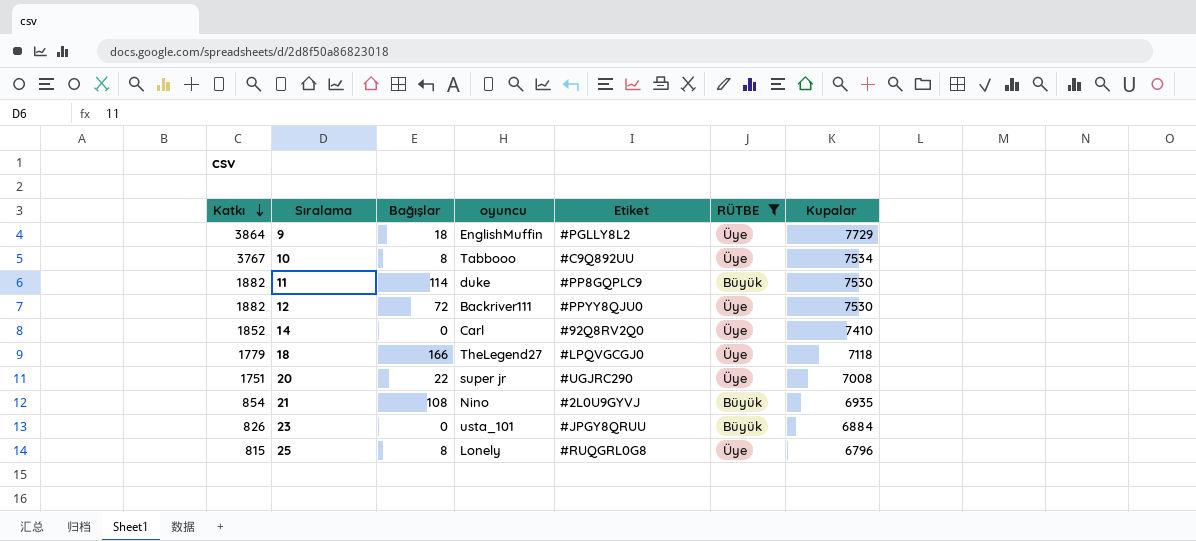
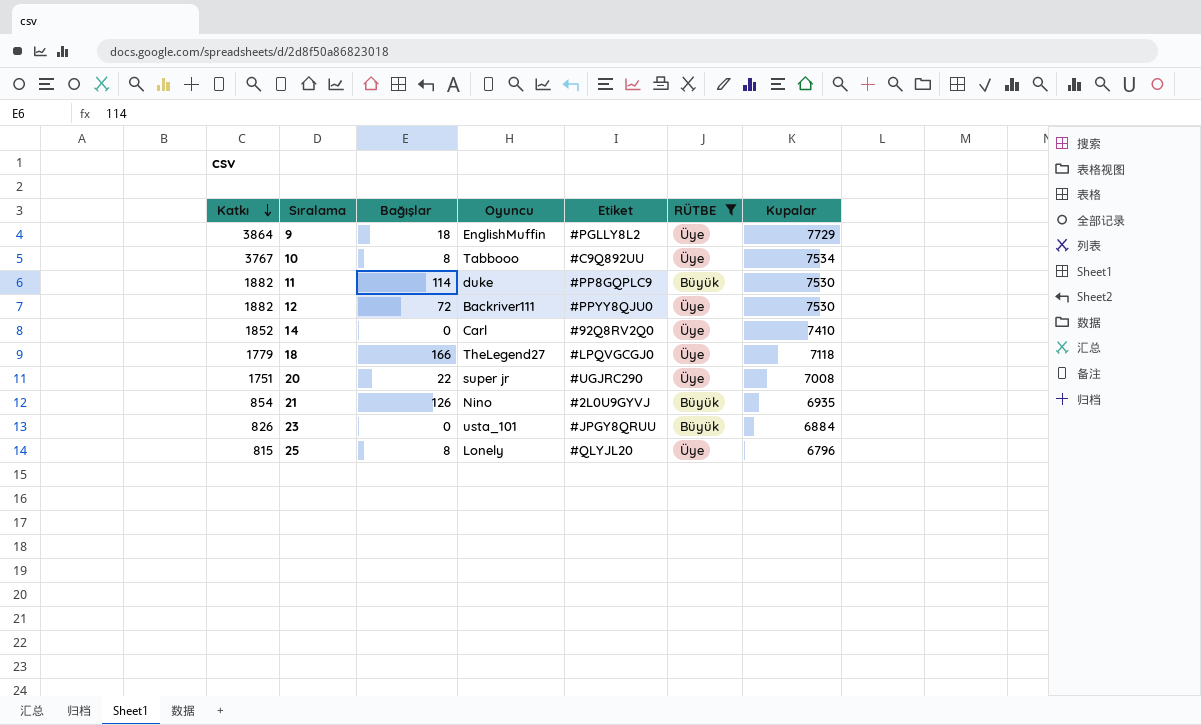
column name: oyuncu -> Oyuncu
21 | Bağışlar: 108 -> 126
25 | Etiket: #RUQGRL0G8 -> #QLYJL20

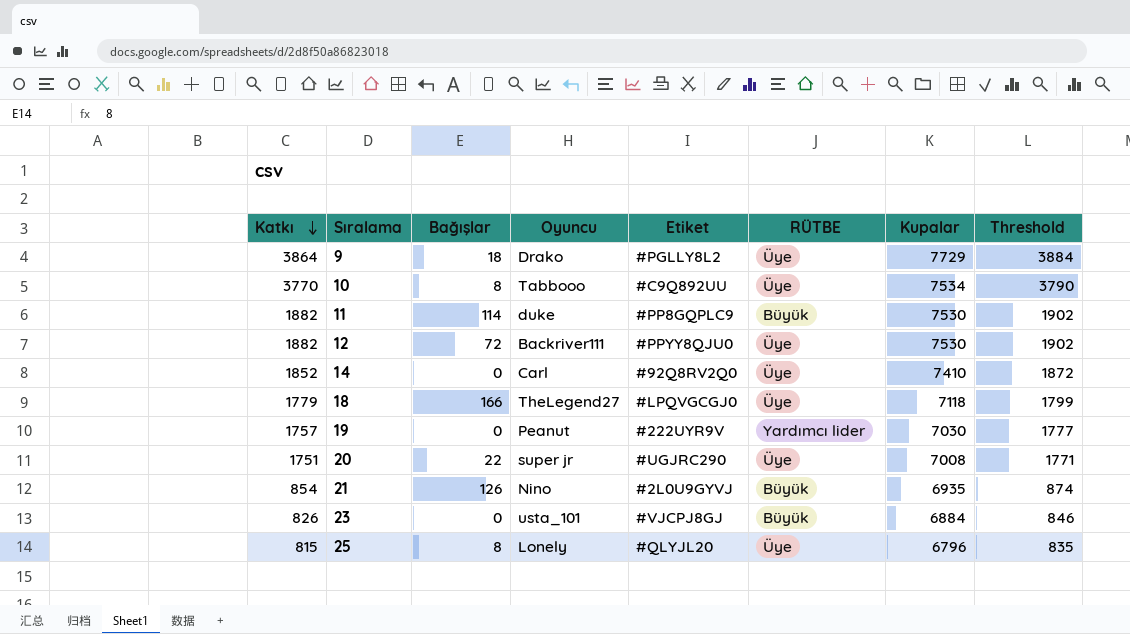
filter: RÜTBE != Yardımcı lider -> none
column Threshold | formula: none -> [Katkı] + 20
9 | Oyuncu: EnglishMuffin -> Drako
10 | Katkı: 3767 -> 3770
23 | Etiket: #JPGY8QRUU -> #VJCPJ8GJ

